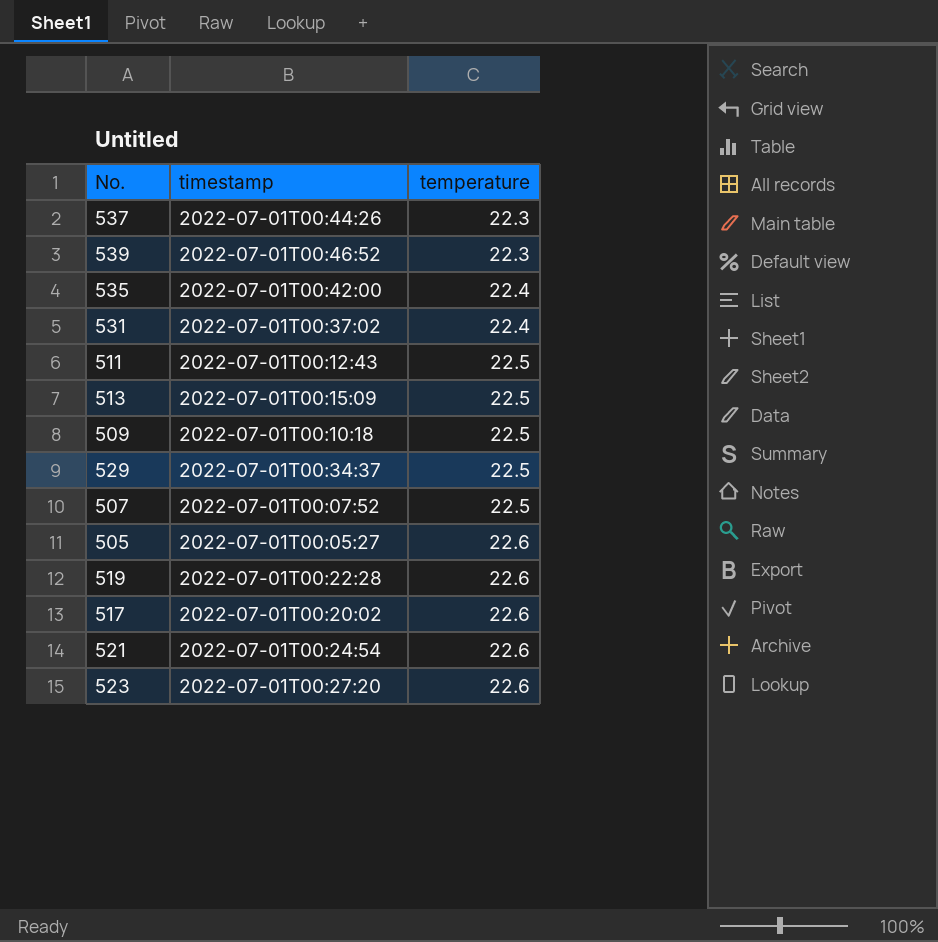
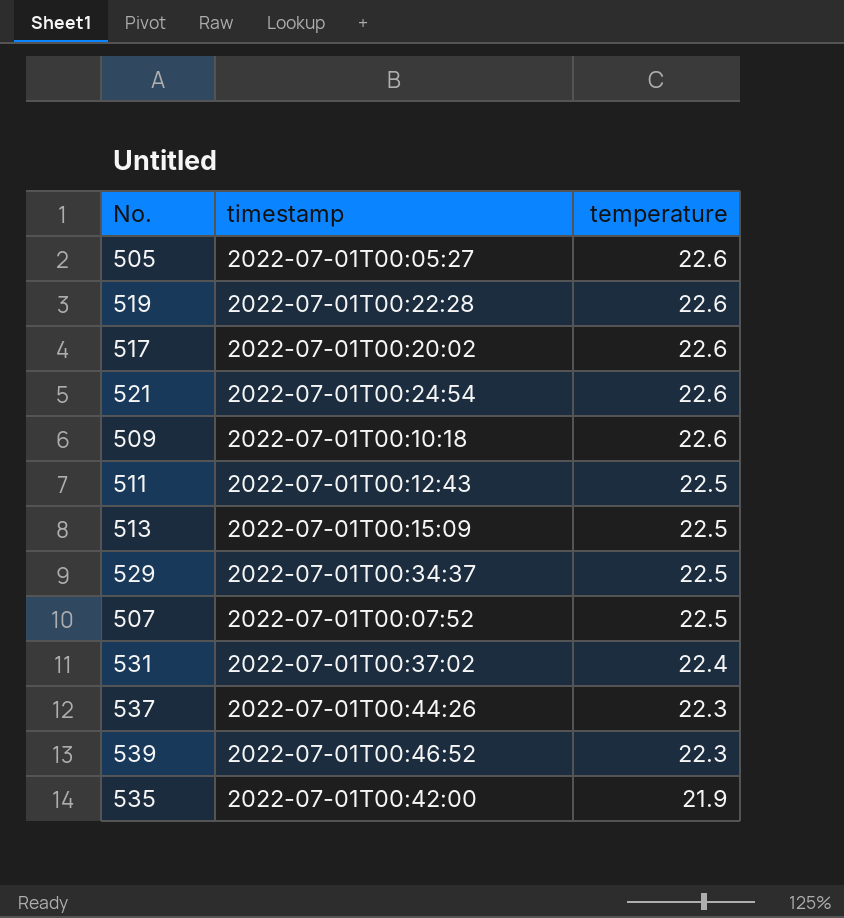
row order: temperature ascending -> temperature descending
row 523: 2022-07-01T00:27:20 | 22.6 -> none
509 | temperature: 22.5 -> 22.6
535 | temperature: 22.4 -> 21.9

